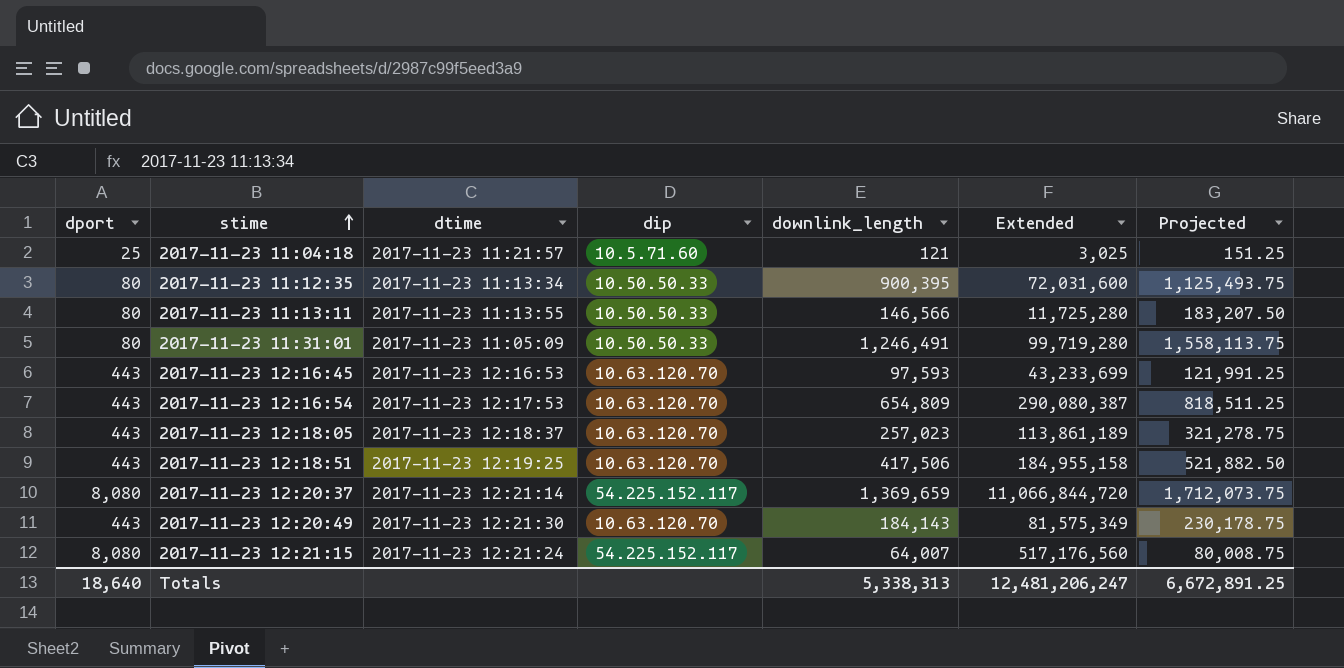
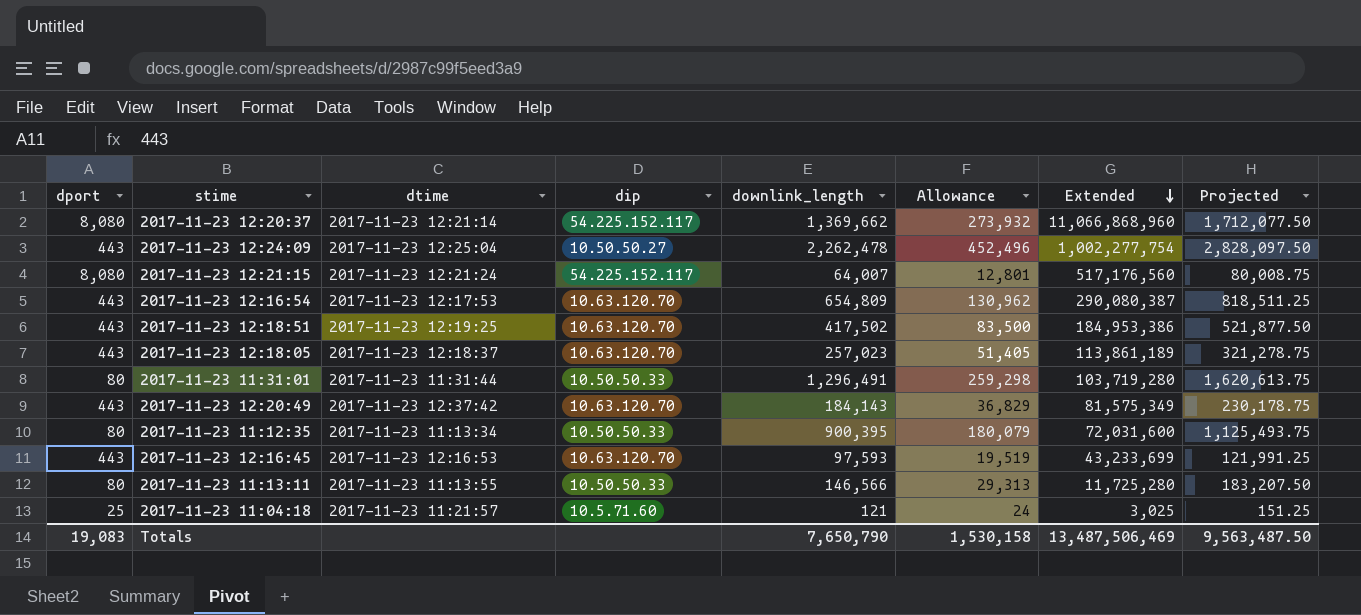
row order: stime ascending -> Extended descending
column Allowance | formula: none -> [downlink_length] * 0.2
2017-11-23 12:20:37 | downlink_length: 1,369,659 -> 1,369,662
2017-11-23 12:20:37 | Extended: 11,066,844,720 -> 11,066,868,960
2017-11-23 12:20:37 | Projected: 1,712,073.75 -> 1,712,077.50
row 2017-11-23 12:24:09: none -> 443 | 2017-11-23 12:25:04 | 10.50.50.27 | 2,262,478 | 452,496 | 1,002,277,754 | 2,828,097.50
2017-11-23 12:18:51 | downlink_length: 417,506 -> 417,502
2017-11-23 12:18:51 | Extended: 184,955,158 -> 184,953,386
2017-11-23 12:18:51 | Projected: 521,882.50 -> 521,877.50
2017-11-23 11:31:01 | dtime: 2017-11-23 11:05:09 -> 2017-11-23 11:31:44
2017-11-23 11:31:01 | downlink_length: 1,246,491 -> 1,296,491
2017-11-23 11:31:01 | Extended: 99,719,280 -> 103,719,280
2017-11-23 11:31:01 | Projected: 1,558,113.75 -> 1,620,613.75
2017-11-23 12:20:49 | dtime: 2017-11-23 12:21:30 -> 2017-11-23 12:37:42
Totals | dport: 18,640 -> 19,083
Totals | downlink_length: 5,338,313 -> 7,650,790
Totals | Extended: 12,481,206,247 -> 13,487,506,469
Totals | Projected: 6,672,891.25 -> 9,563,487.50

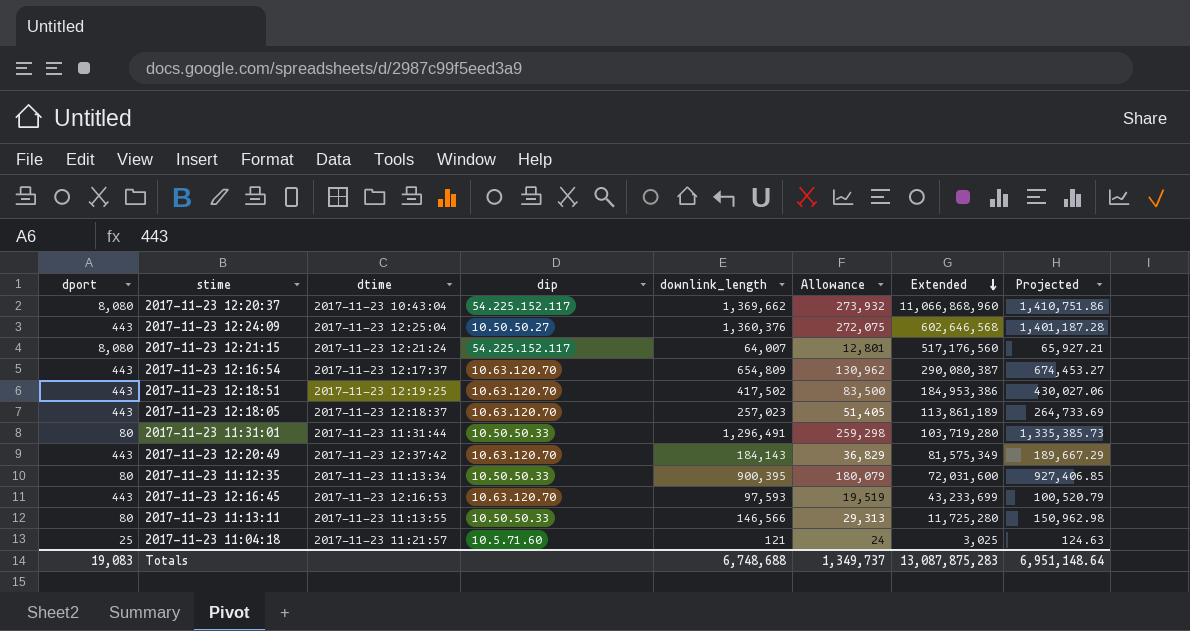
column Projected | formula: [downlink_length] * 1.25 -> [downlink_length] * 1.03
2017-11-23 12:20:37 | dtime: 2017-11-23 12:21:14 -> 2017-11-23 10:43:04
2017-11-23 12:24:09 | downlink_length: 2,262,478 -> 1,360,376
2017-11-23 12:24:09 | Allowance: 452,496 -> 272,075
2017-11-23 12:24:09 | Extended: 1,002,277,754 -> 602,646,568
2017-11-23 12:16:54 | dtime: 2017-11-23 12:17:53 -> 2017-11-23 12:17:37
Totals | downlink_length: 7,650,790 -> 6,748,688
Totals | Allowance: 1,530,158 -> 1,349,737
Totals | Extended: 13,487,506,469 -> 13,087,875,283
Totals | Projected: 9,563,487.50 -> 6,951,148.64

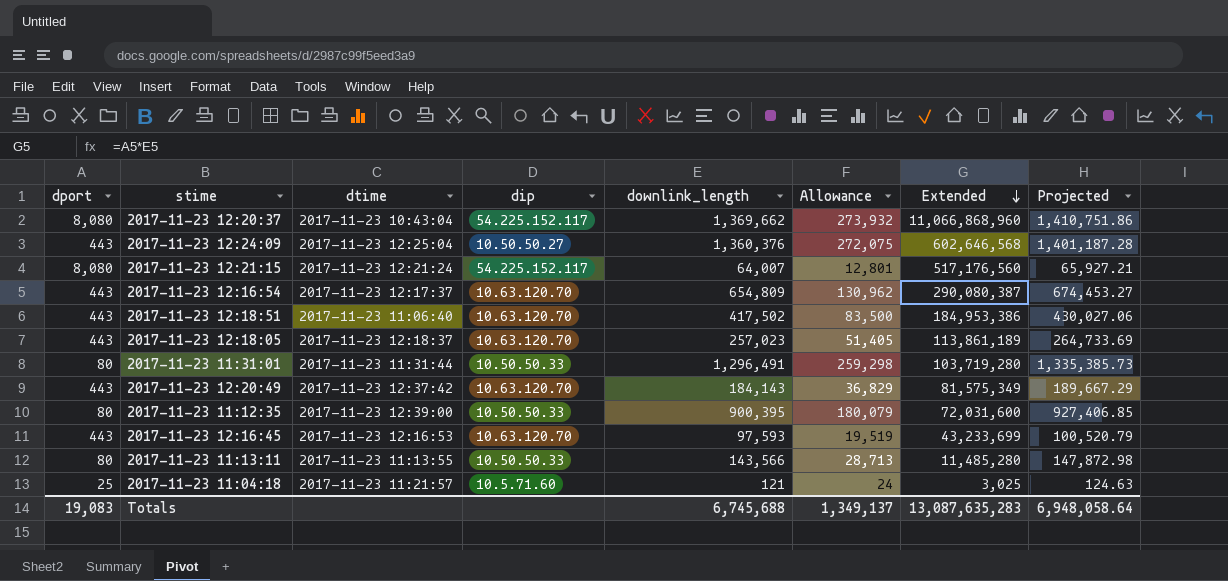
2017-11-23 12:18:51 | dtime: 2017-11-23 12:19:25 -> 2017-11-23 11:06:40
2017-11-23 11:12:35 | dtime: 2017-11-23 11:13:34 -> 2017-11-23 12:39:00
2017-11-23 11:13:11 | downlink_length: 146,566 -> 143,566
2017-11-23 11:13:11 | Allowance: 29,313 -> 28,713
2017-11-23 11:13:11 | Extended: 11,725,280 -> 11,485,280
2017-11-23 11:13:11 | Projected: 150,962.98 -> 147,872.98
Totals | downlink_length: 6,748,688 -> 6,745,688
Totals | Allowance: 1,349,737 -> 1,349,137
Totals | Extended: 13,087,875,283 -> 13,087,635,283
Totals | Projected: 6,951,148.64 -> 6,948,058.64

